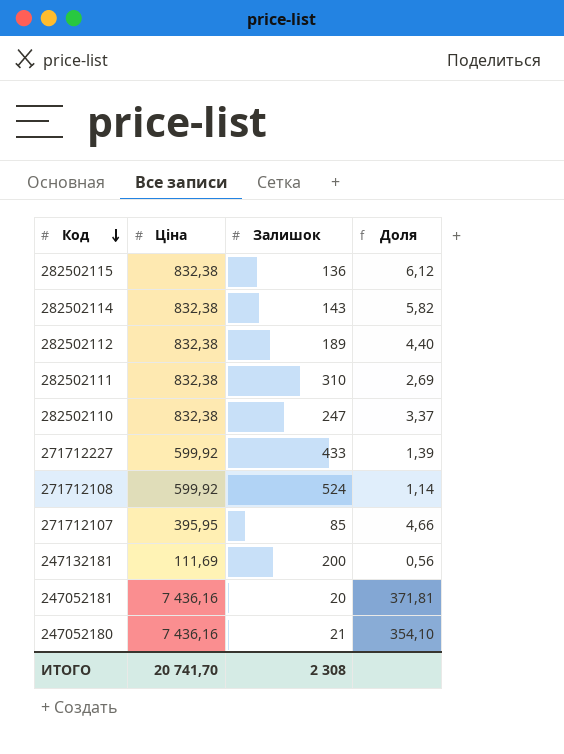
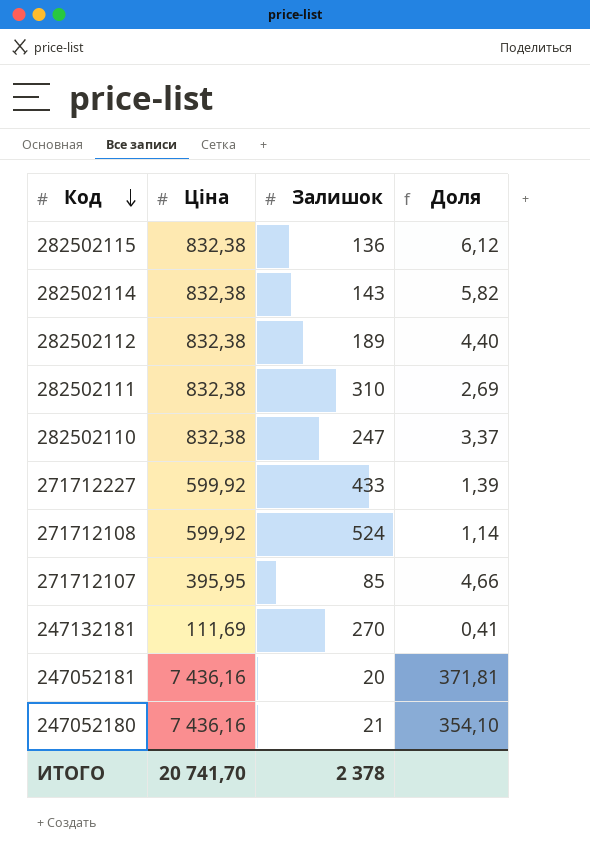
247132181 | Залишок: 200 -> 270
247132181 | Доля: 0,56 -> 0,41
ИТОГО | Залишок: 2 308 -> 2 378

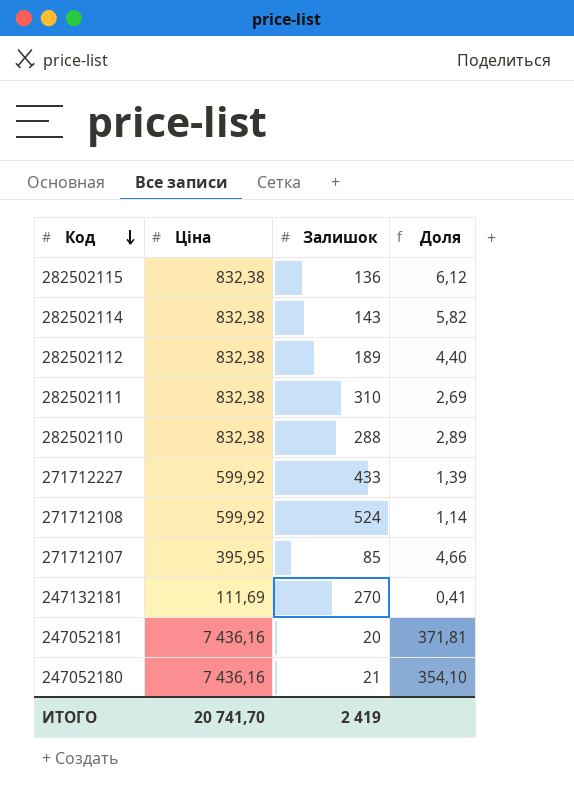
282502110 | Залишок: 247 -> 288
282502110 | Доля: 3,37 -> 2,89
ИТОГО | Залишок: 2 378 -> 2 419

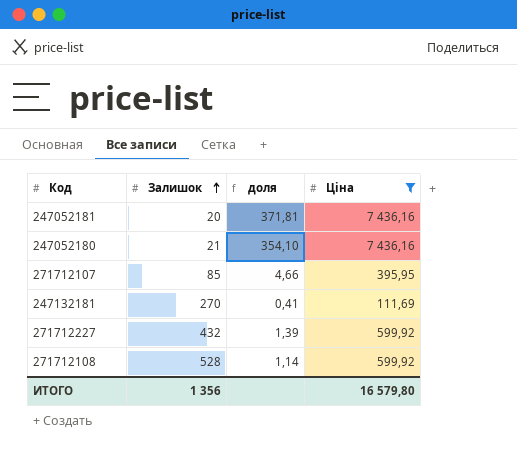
filter: none -> Ціна != 832,38
row order: Код descending -> Залишок ascending
column name: Доля -> доля
column Ціна | position: 2 -> 4
271712227 | Залишок: 433 -> 432
271712108 | Залишок: 524 -> 528
ИТОГО | Залишок: 2 419 -> 1 356
ИТОГО | Ціна: 20 741,70 -> 16 579,80

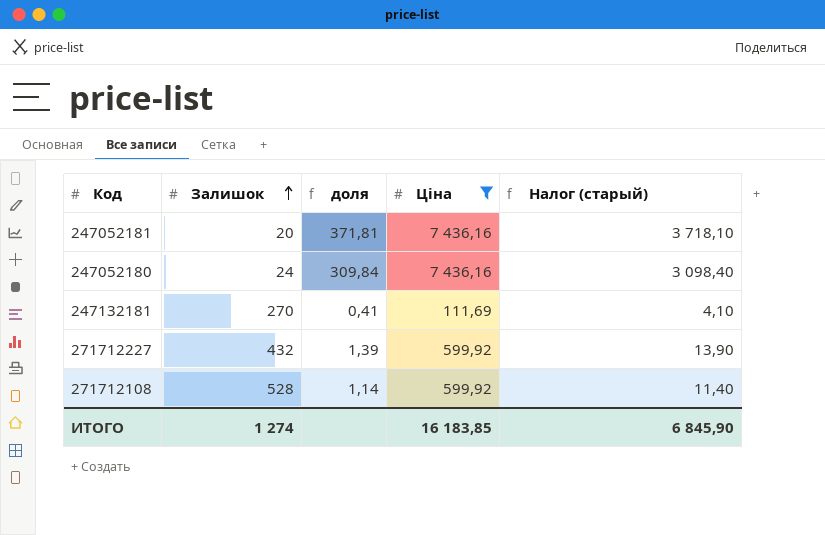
column Налог (старый) | formula: none -> [доля] * 10
row 271712107: 85 | 4,66 | 395,95 -> none
247052180 | Залишок: 21 -> 24
247052180 | доля: 354,10 -> 309,84
ИТОГО | Залишок: 1 356 -> 1 274
ИТОГО | Ціна: 16 579,80 -> 16 183,85

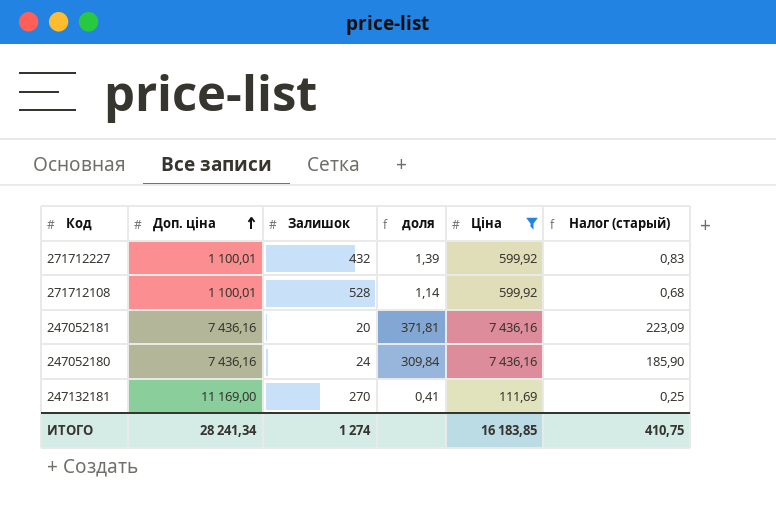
row order: Залишок ascending -> Доп. ціна ascending
column Доп. ціна | position: none -> 2
column Налог (старый) | formula: [доля] * 10 -> [доля] * 0,6
ИТОГО | Налог (старый): 6 845,90 -> 410,75

